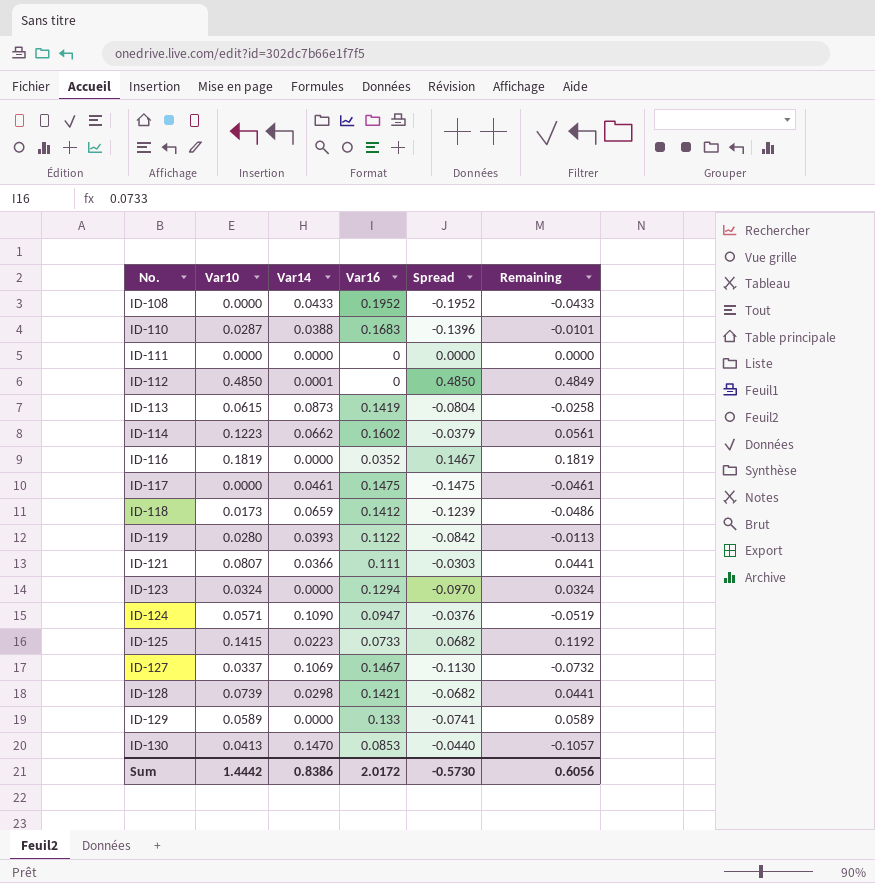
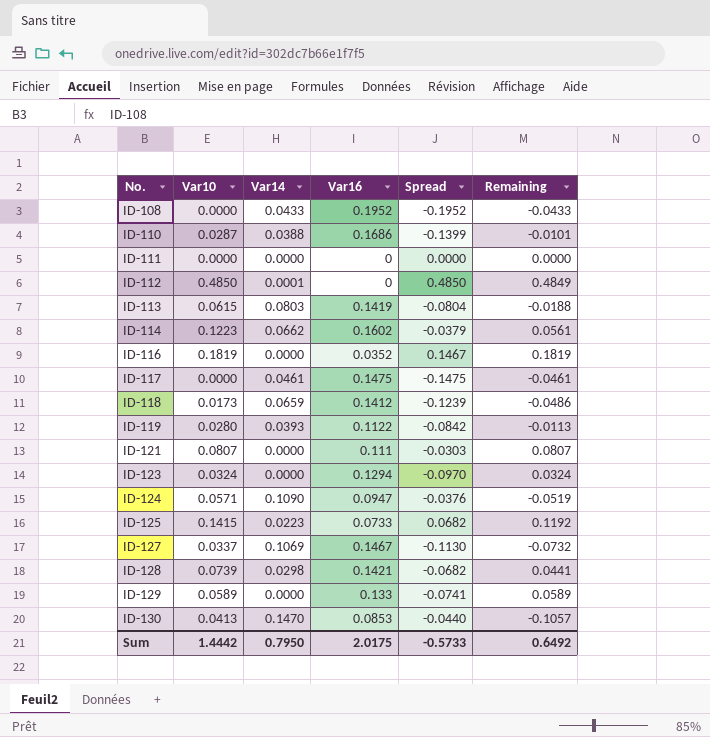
ID-110 | Var16: 0.1683 -> 0.1686
ID-110 | Spread: -0.1396 -> -0.1399
ID-113 | Var14: 0.0873 -> 0.0803
ID-113 | Remaining: -0.0258 -> -0.0188
ID-121 | Var14: 0.0366 -> 0.0000
ID-121 | Remaining: 0.0441 -> 0.0807
Sum | Var14: 0.8386 -> 0.7950
Sum | Var16: 2.0172 -> 2.0175
Sum | Spread: -0.5730 -> -0.5733
Sum | Remaining: 0.6056 -> 0.6492

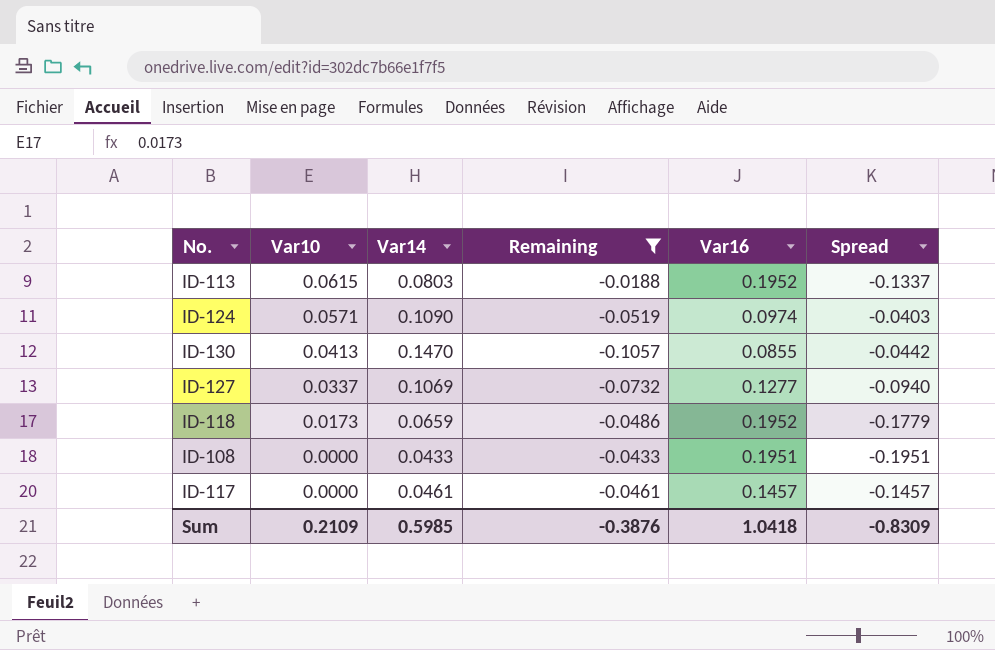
filter: none -> Remaining <= -0.0188
row order: No. ascending -> Var10 descending
column Remaining | position: 6 -> 4
ID-113 | Var16: 0.1419 -> 0.1952
ID-113 | Spread: -0.0804 -> -0.1337
ID-124 | Var16: 0.0947 -> 0.0974
ID-124 | Spread: -0.0376 -> -0.0403
ID-130 | Var16: 0.0853 -> 0.0855
ID-130 | Spread: -0.0440 -> -0.0442
ID-127 | Var16: 0.1467 -> 0.1277
ID-127 | Spread: -0.1130 -> -0.0940
ID-118 | Var16: 0.1412 -> 0.1952
ID-118 | Spread: -0.1239 -> -0.1779
ID-108 | Var16: 0.1952 -> 0.1951
ID-108 | Spread: -0.1952 -> -0.1951
ID-117 | Var16: 0.1475 -> 0.1457
ID-117 | Spread: -0.1475 -> -0.1457
Sum | Var10: 1.4442 -> 0.2109
Sum | Var14: 0.7950 -> 0.5985
Sum | Remaining: 0.6492 -> -0.3876
Sum | Var16: 2.0175 -> 1.0418
Sum | Spread: -0.5733 -> -0.8309

